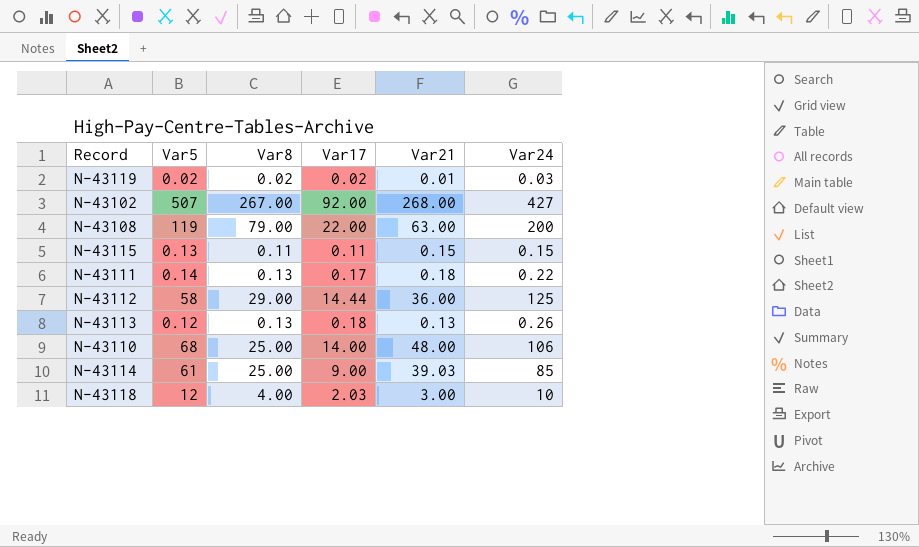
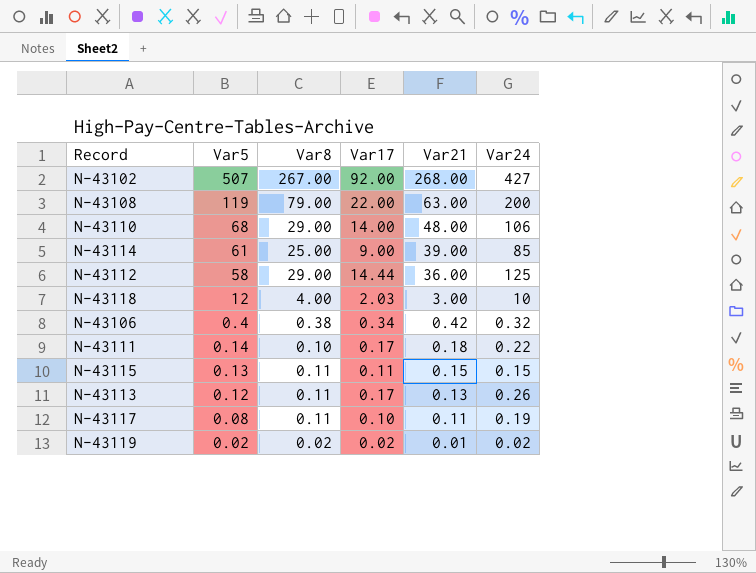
row order: none -> Var5 descending
N-43110 | Var8: 25.00 -> 29.00
N-43114 | Var21: 39.03 -> 39.00
row N-43106: none -> 0.4 | 0.38 | 0.34 | 0.42 | 0.32
N-43111 | Var8: 0.13 -> 0.10
N-43113 | Var8: 0.13 -> 0.11
N-43113 | Var17: 0.18 -> 0.17
row N-43117: none -> 0.08 | 0.11 | 0.10 | 0.11 | 0.19
N-43119 | Var24: 0.03 -> 0.02

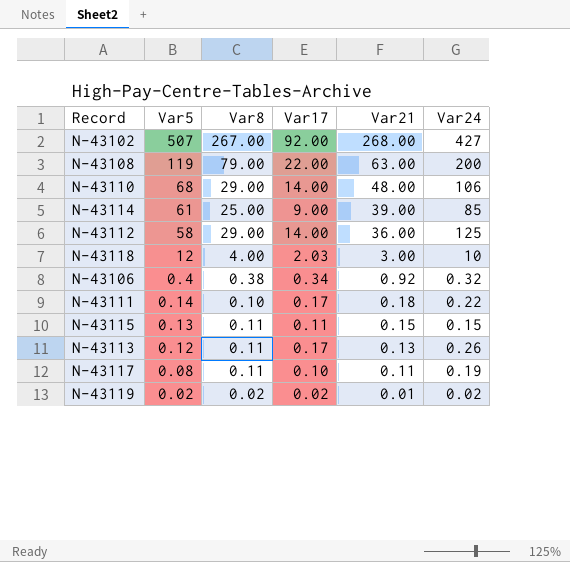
N-43112 | Var17: 14.44 -> 14.00
N-43106 | Var21: 0.42 -> 0.92

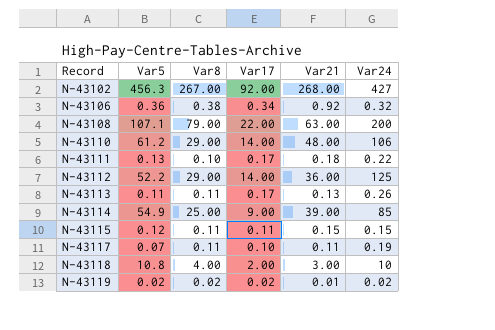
row order: Var5 descending -> Record ascending
N-43102 | Var5: 507 -> 456.3
N-43106 | Var5: 0.4 -> 0.36
N-43108 | Var5: 119 -> 107.1
N-43110 | Var5: 68 -> 61.2
N-43111 | Var5: 0.14 -> 0.13
N-43112 | Var5: 58 -> 52.2
N-43113 | Var5: 0.12 -> 0.11
N-43114 | Var5: 61 -> 54.9
N-43115 | Var5: 0.13 -> 0.12
N-43117 | Var5: 0.08 -> 0.07
N-43118 | Var5: 12 -> 10.8
N-43118 | Var17: 2.03 -> 2.00

